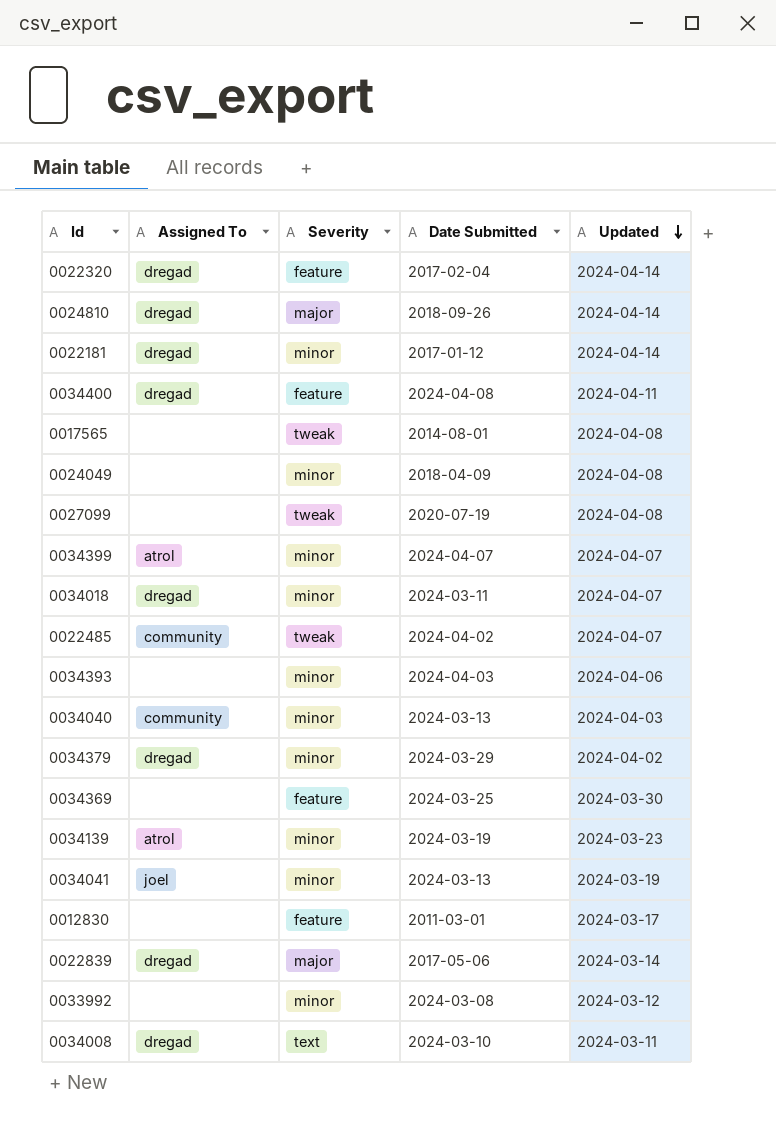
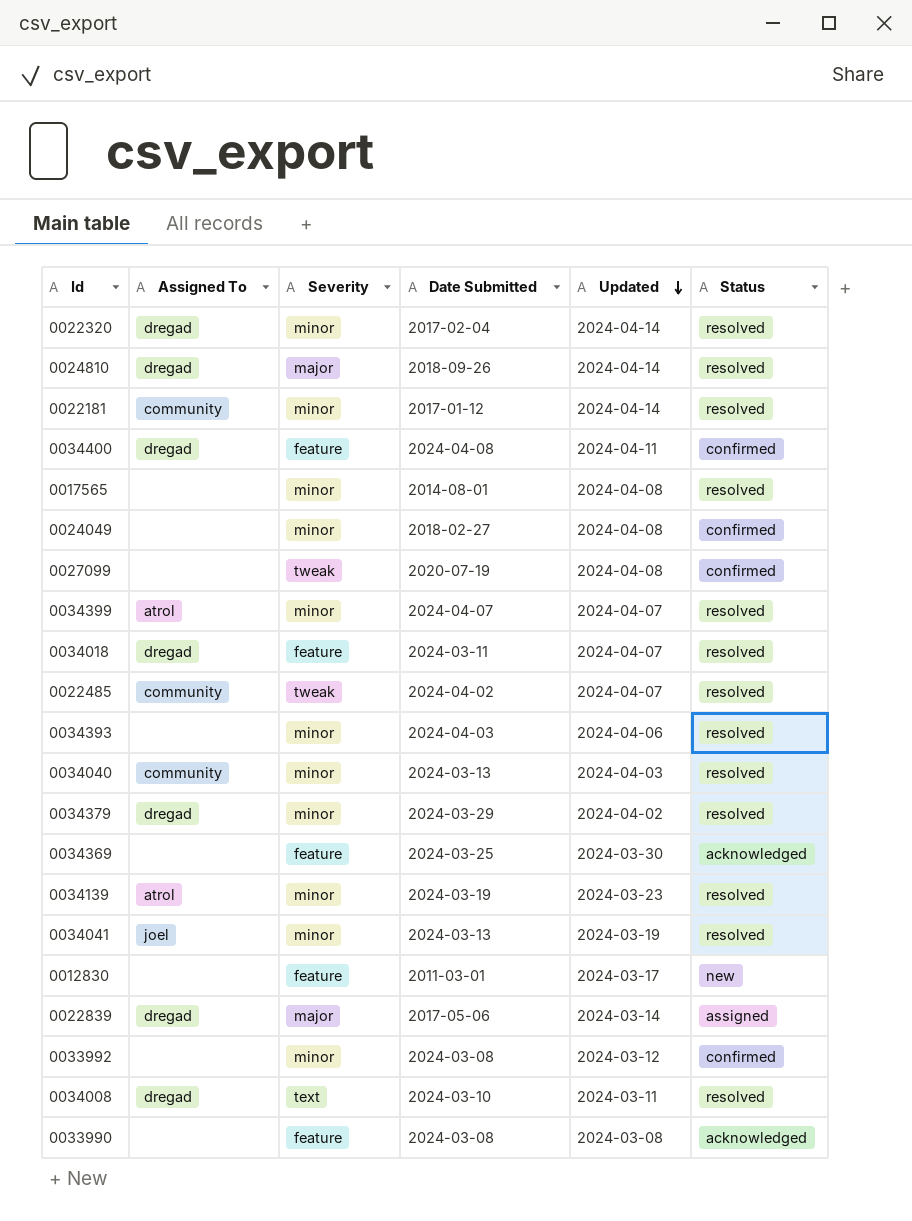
column Status | position: none -> 6
0022320 | Severity: feature -> minor
0022181 | Assigned To: dregad -> community
0017565 | Severity: tweak -> minor
0024049 | Date Submitted: 2018-04-09 -> 2018-02-27
0034018 | Severity: minor -> feature
row 0033990: none -> none | feature | 2024-03-08 | 2024-03-08 | acknowledged

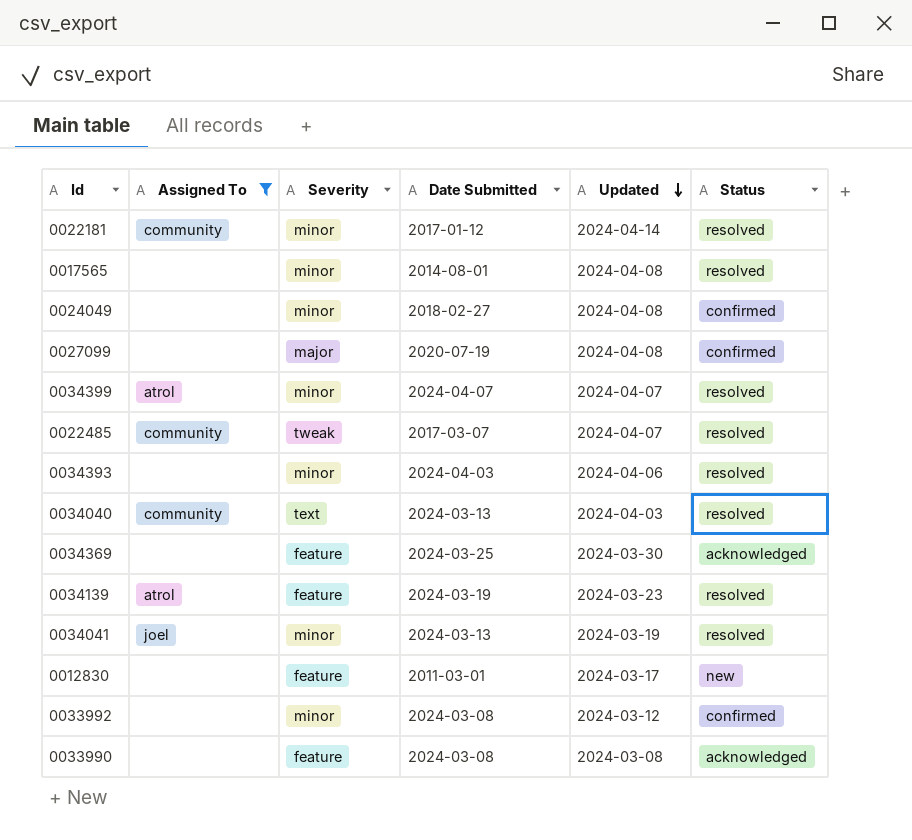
filter: none -> Assigned To != dregad
0027099 | Severity: tweak -> major
0022485 | Date Submitted: 2024-04-02 -> 2017-03-07
0034040 | Severity: minor -> text
0034139 | Severity: minor -> feature

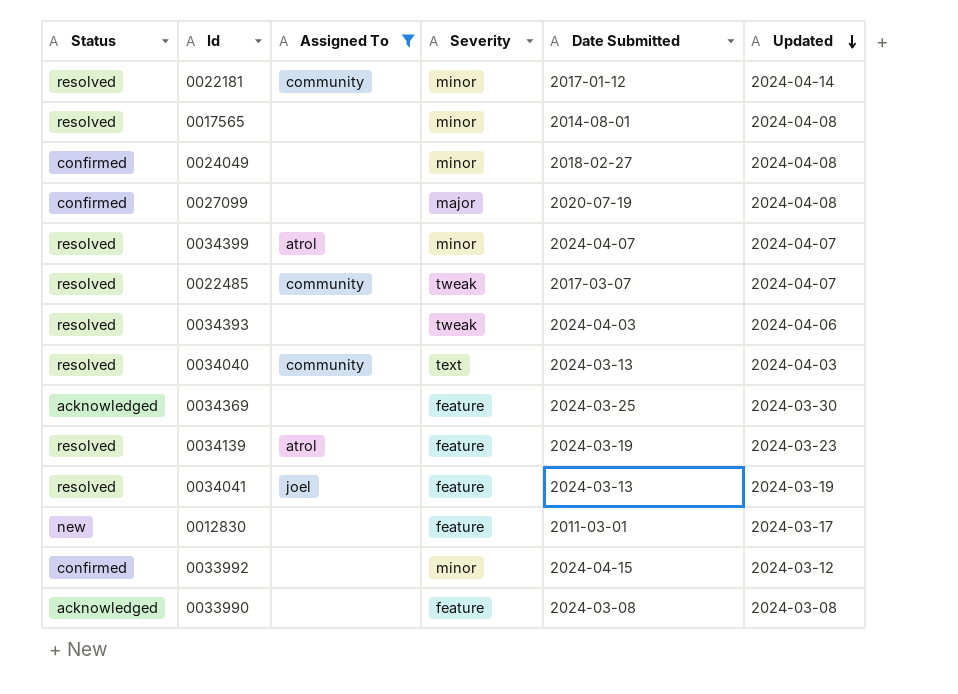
column Status | position: 6 -> 1
0034393 | Severity: minor -> tweak
0034041 | Severity: minor -> feature
0033992 | Date Submitted: 2024-03-08 -> 2024-04-15

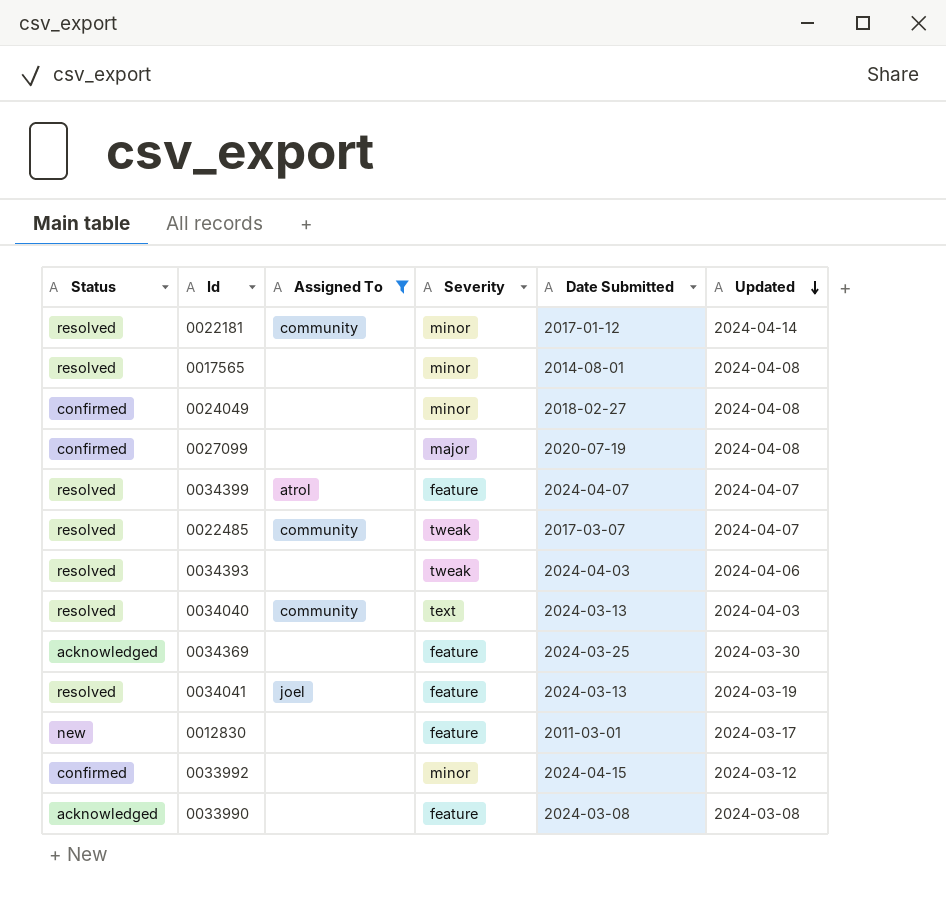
row 0034139: resolved | atrol | feature | 2024-03-19 | 2024-03-23 -> none
0034399 | Severity: minor -> feature

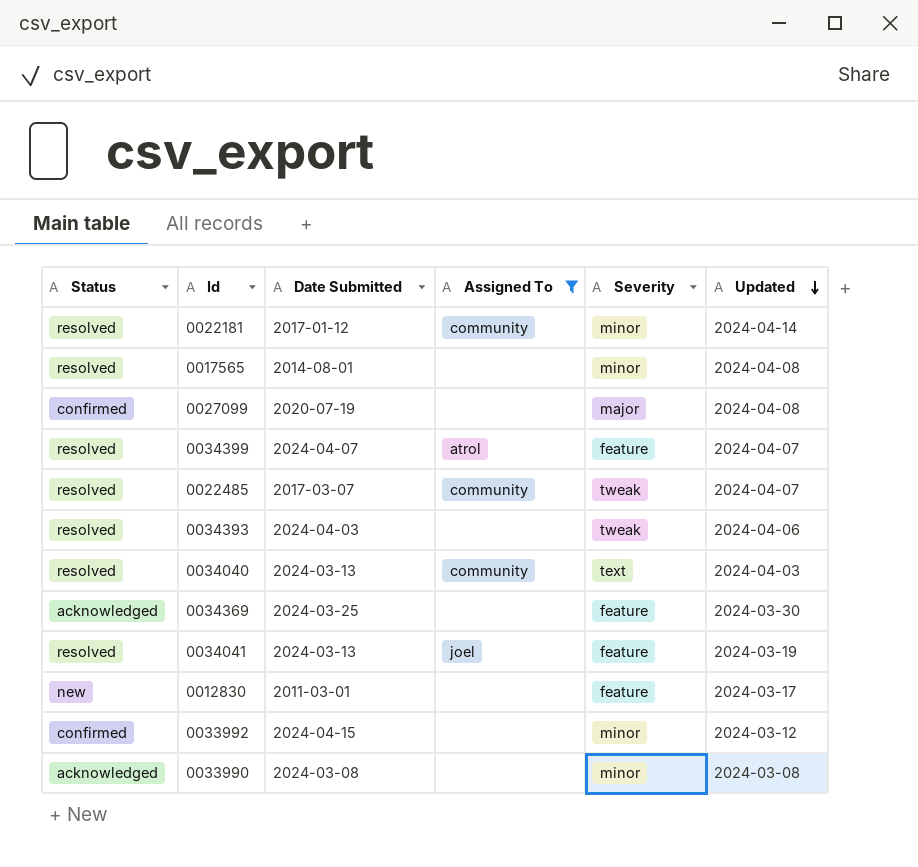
column Date Submitted | position: 5 -> 3
row 0024049: confirmed | none | minor | 2018-02-27 | 2024-04-08 -> none
0033990 | Severity: feature -> minor

